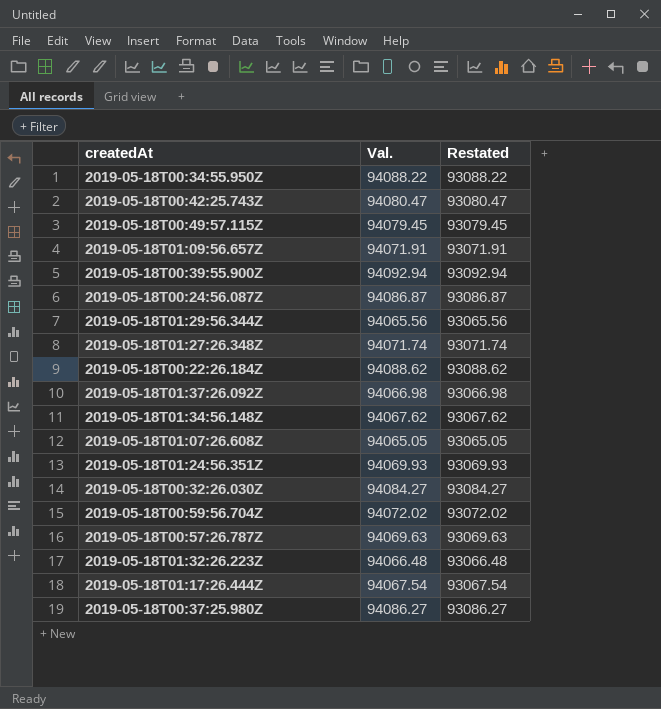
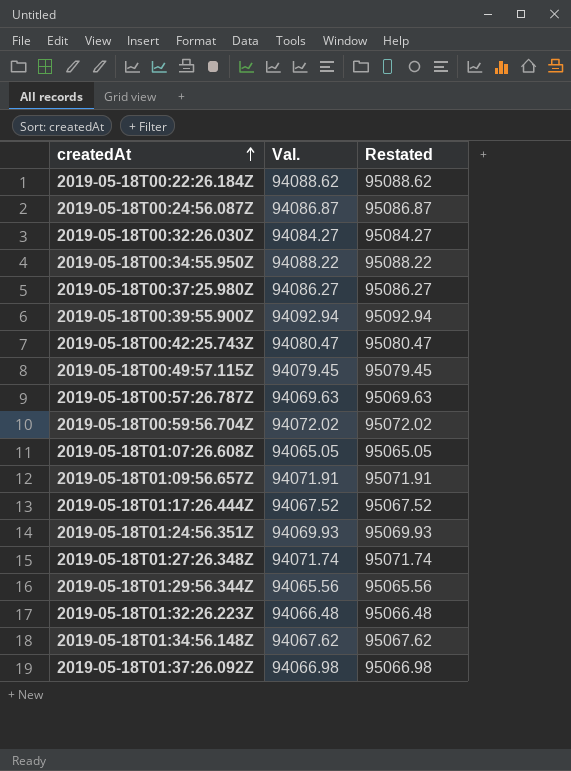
row order: none -> createdAt ascending
column Restated | formula: [Val.] - 1000 -> [Val.] + 1000
2019-05-18T01:17:26.444Z | Val.: 94067.54 -> 94067.52

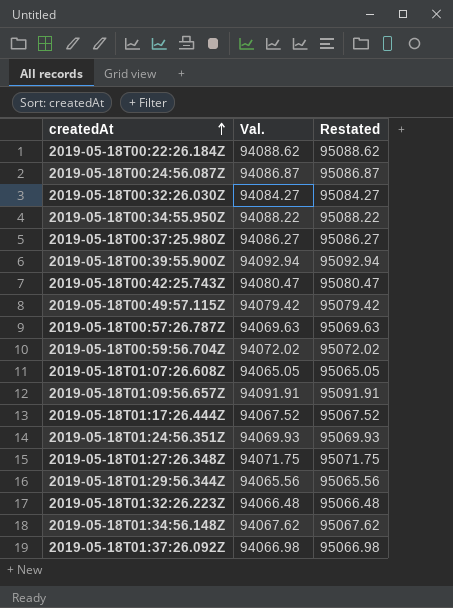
2019-05-18T00:49:57.115Z | Val.: 94079.45 -> 94079.42
2019-05-18T00:49:57.115Z | Restated: 95079.45 -> 95079.42
2019-05-18T01:09:56.657Z | Val.: 94071.91 -> 94091.91
2019-05-18T01:09:56.657Z | Restated: 95071.91 -> 95091.91
2019-05-18T01:27:26.348Z | Val.: 94071.74 -> 94071.75
2019-05-18T01:27:26.348Z | Restated: 95071.74 -> 95071.75

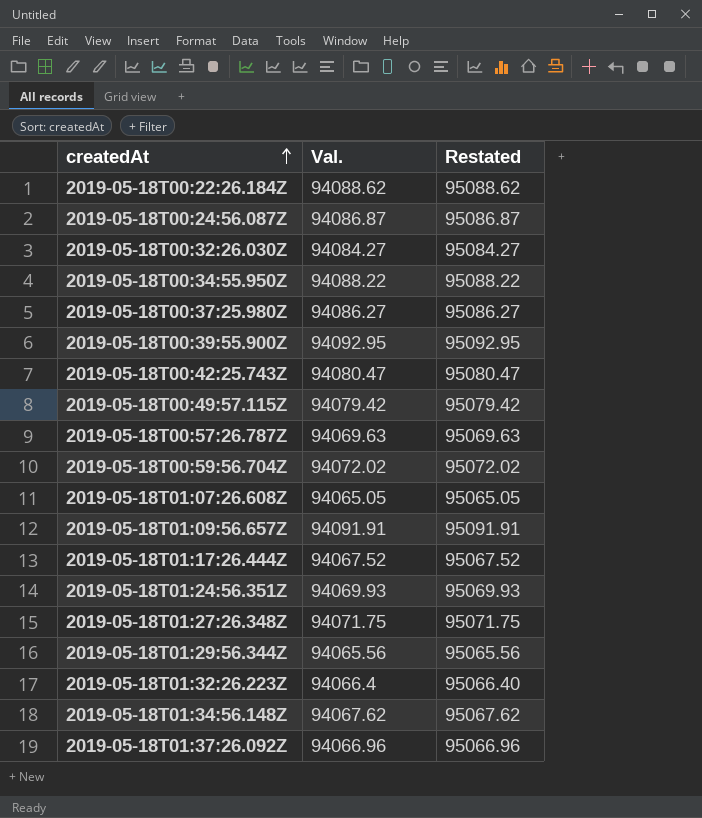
2019-05-18T00:39:55.900Z | Val.: 94092.94 -> 94092.95
2019-05-18T00:39:55.900Z | Restated: 95092.94 -> 95092.95
2019-05-18T01:32:26.223Z | Val.: 94066.48 -> 94066.4
2019-05-18T01:32:26.223Z | Restated: 95066.48 -> 95066.40
2019-05-18T01:37:26.092Z | Val.: 94066.98 -> 94066.96
2019-05-18T01:37:26.092Z | Restated: 95066.98 -> 95066.96

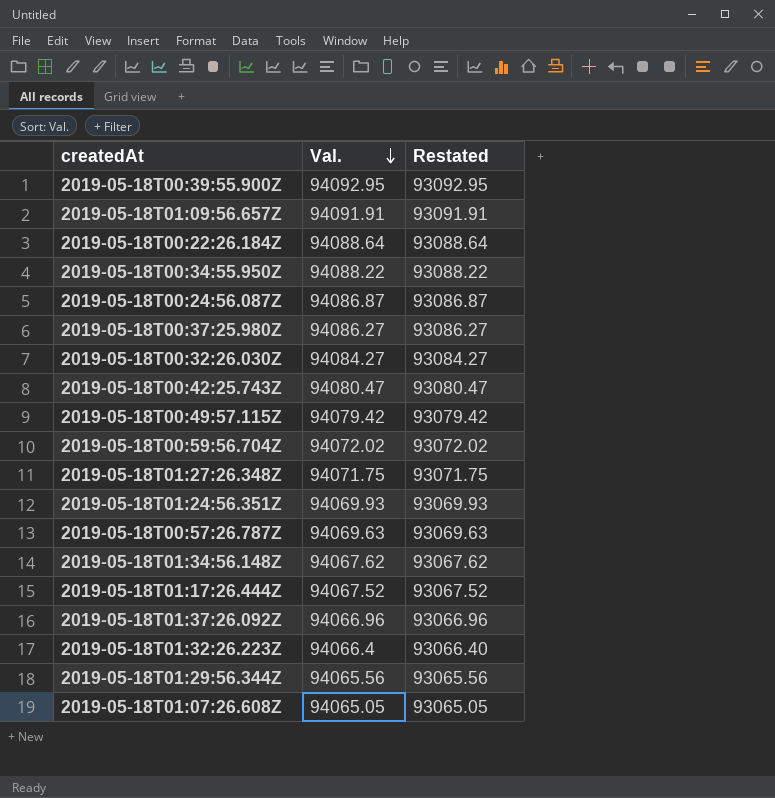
row order: createdAt ascending -> Val. descending
column Restated | formula: [Val.] + 1000 -> [Val.] - 1000
2019-05-18T00:22:26.184Z | Val.: 94088.62 -> 94088.64

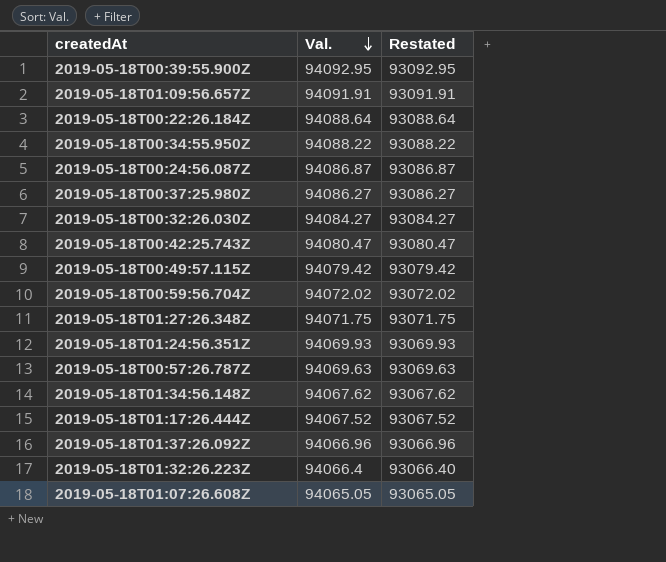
row 2019-05-18T01:29:56.344Z: 94065.56 | 93065.56 -> none

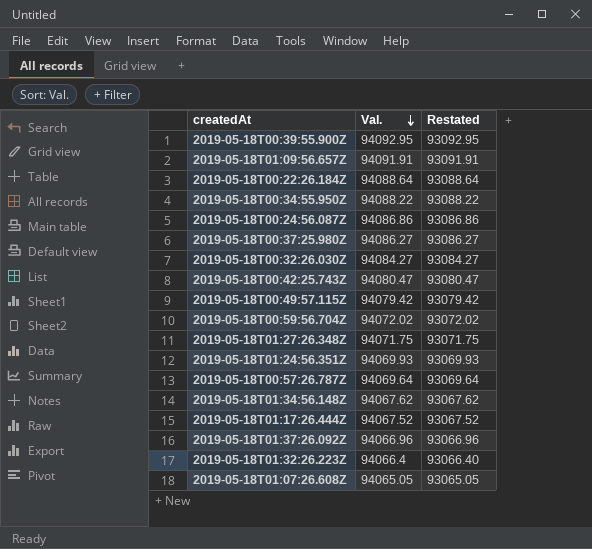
2019-05-18T00:24:56.087Z | Val.: 94086.87 -> 94086.86
2019-05-18T00:24:56.087Z | Restated: 93086.87 -> 93086.86
2019-05-18T00:57:26.787Z | Val.: 94069.63 -> 94069.64
2019-05-18T00:57:26.787Z | Restated: 93069.63 -> 93069.64

